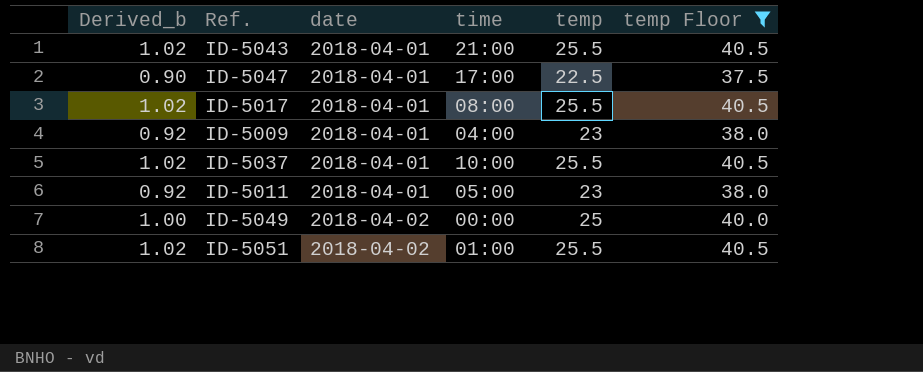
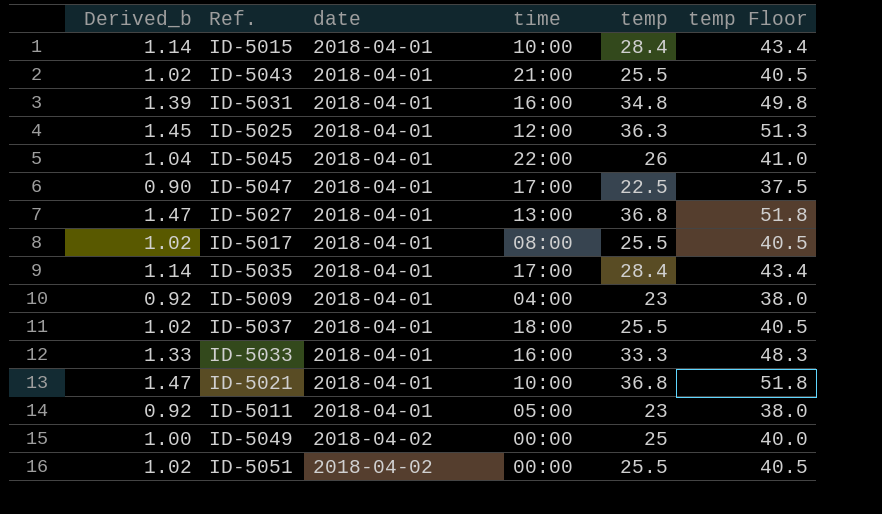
filter: temp Floor <= 40.5 -> none
ID-5037 | time: 10:00 -> 18:00
ID-5051 | time: 01:00 -> 00:00

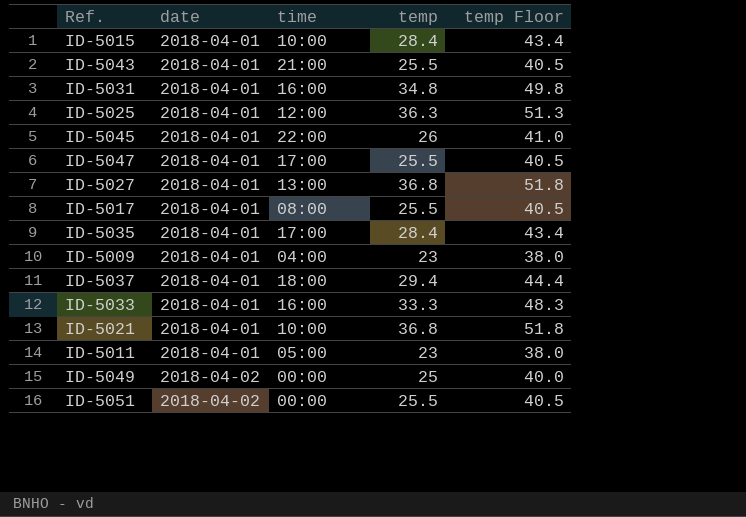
column Derived_b | formula: [temp] * 0.04 -> none
ID-5047 | temp: 22.5 -> 25.5
ID-5047 | temp Floor: 37.5 -> 40.5
ID-5037 | temp: 25.5 -> 29.4
ID-5037 | temp Floor: 40.5 -> 44.4

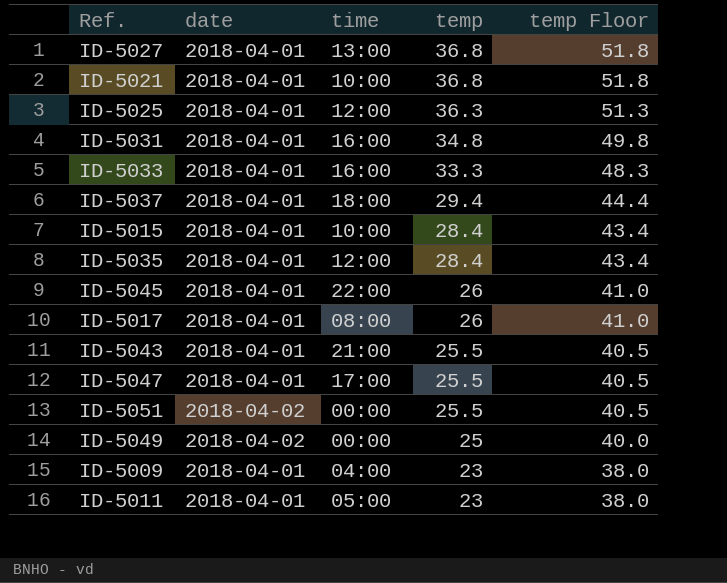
row order: date ascending -> temp descending
ID-5035 | time: 17:00 -> 12:00
ID-5017 | temp: 25.5 -> 26
ID-5017 | temp Floor: 40.5 -> 41.0

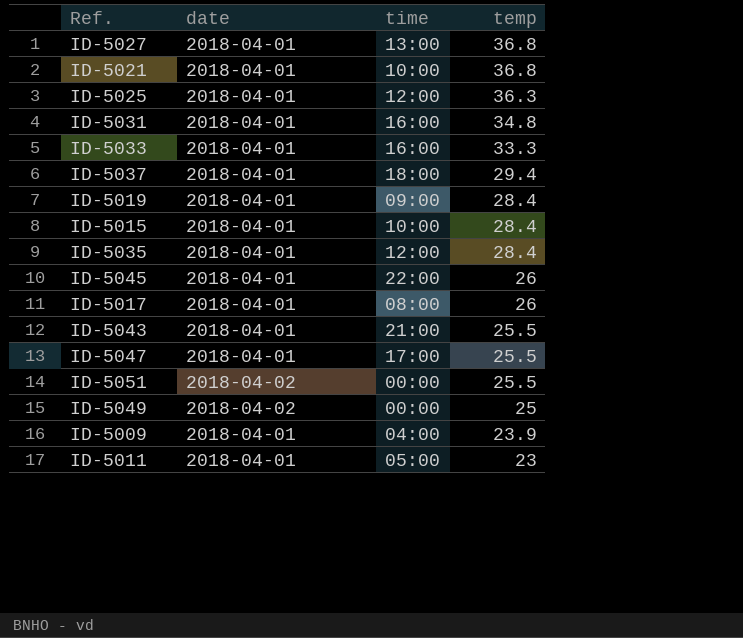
column temp Floor | formula: [temp] + 15 -> none
row ID-5019: none -> 2018-04-01 | 09:00 | 28.4
ID-5009 | temp: 23 -> 23.9

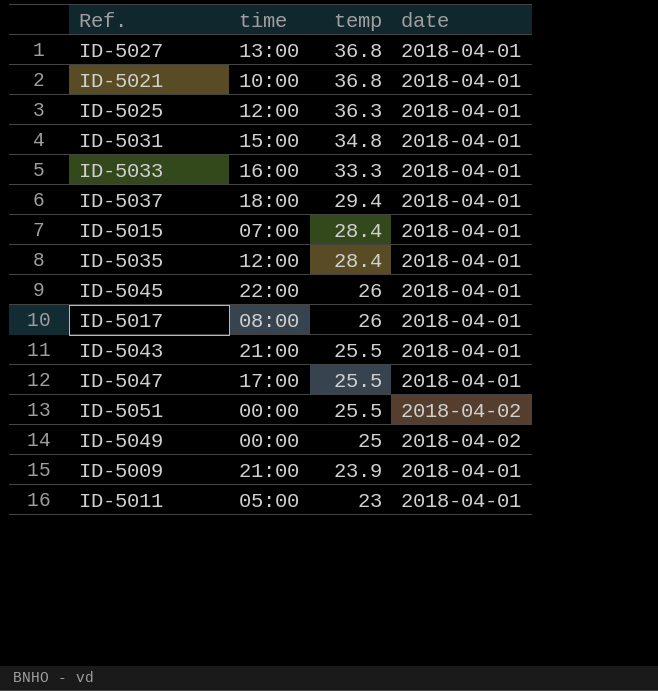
column date | position: 2 -> 4
row ID-5019: 2018-04-01 | 09:00 | 28.4 -> none
ID-5031 | time: 16:00 -> 15:00
ID-5015 | time: 10:00 -> 07:00
ID-5009 | time: 04:00 -> 21:00

